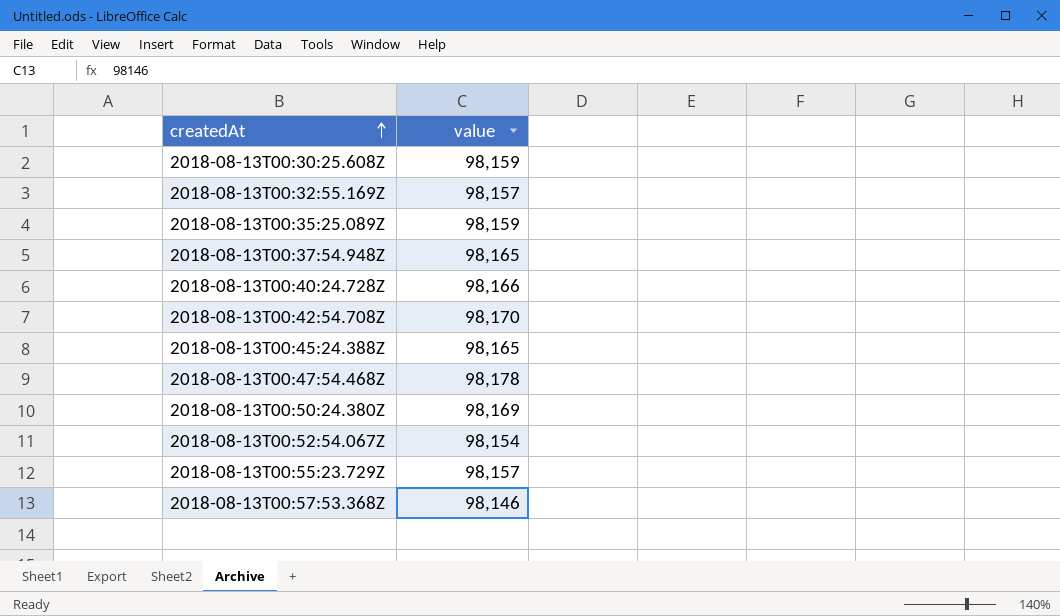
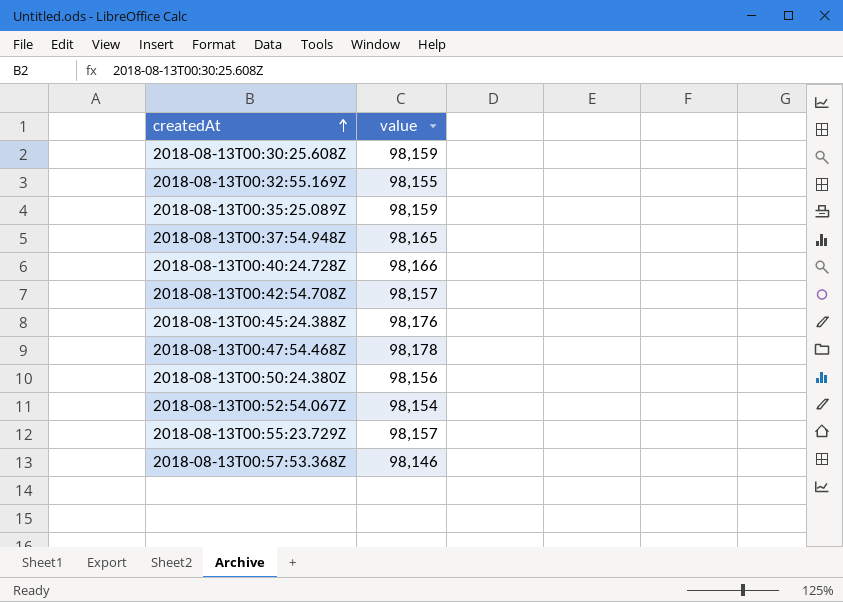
2018-08-13T00:32:55.169Z | value: 98,157 -> 98,155
2018-08-13T00:42:54.708Z | value: 98,170 -> 98,157
2018-08-13T00:45:24.388Z | value: 98,165 -> 98,176
2018-08-13T00:50:24.380Z | value: 98,169 -> 98,156

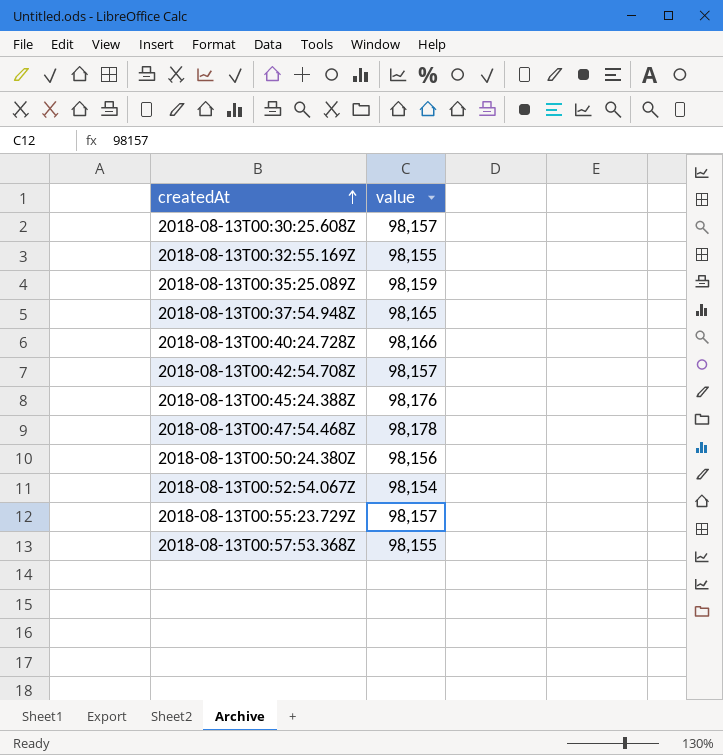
2018-08-13T00:30:25.608Z | value: 98,159 -> 98,157
2018-08-13T00:57:53.368Z | value: 98,146 -> 98,155

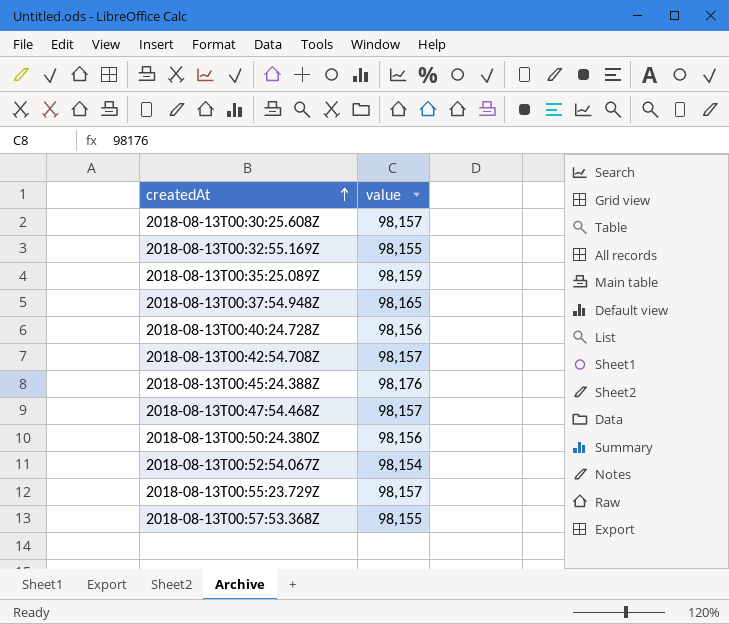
2018-08-13T00:40:24.728Z | value: 98,166 -> 98,156
2018-08-13T00:47:54.468Z | value: 98,178 -> 98,157

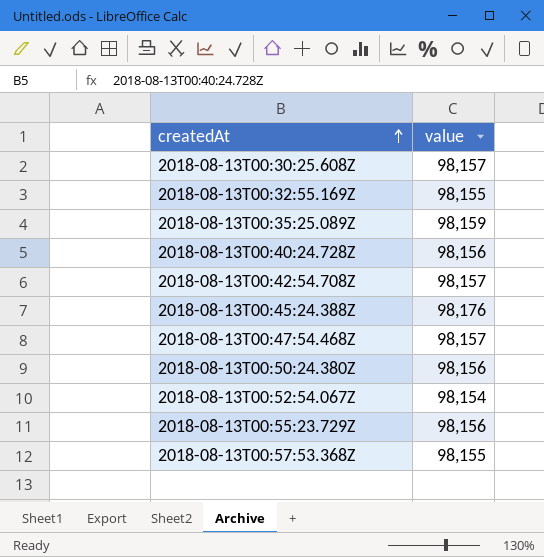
row 2018-08-13T00:37:54.948Z: 98,165 -> none
2018-08-13T00:55:23.729Z | value: 98,157 -> 98,156

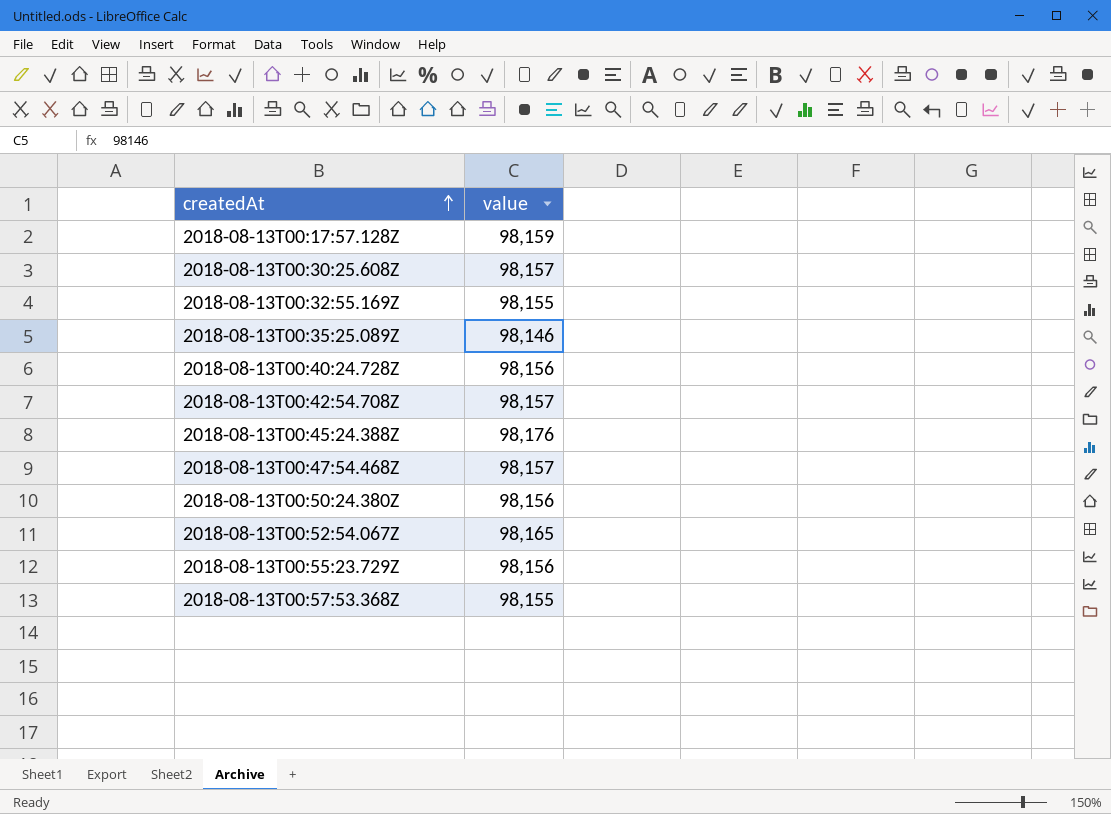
row 2018-08-13T00:17:57.128Z: none -> 98,159
2018-08-13T00:35:25.089Z | value: 98,159 -> 98,146
2018-08-13T00:52:54.067Z | value: 98,154 -> 98,165

